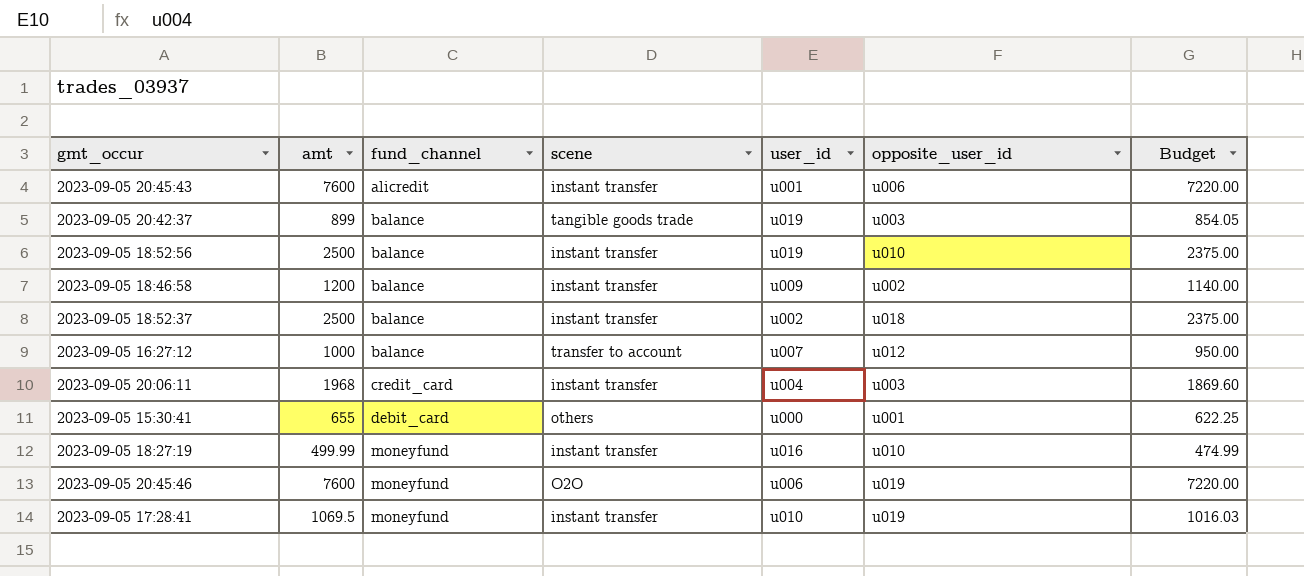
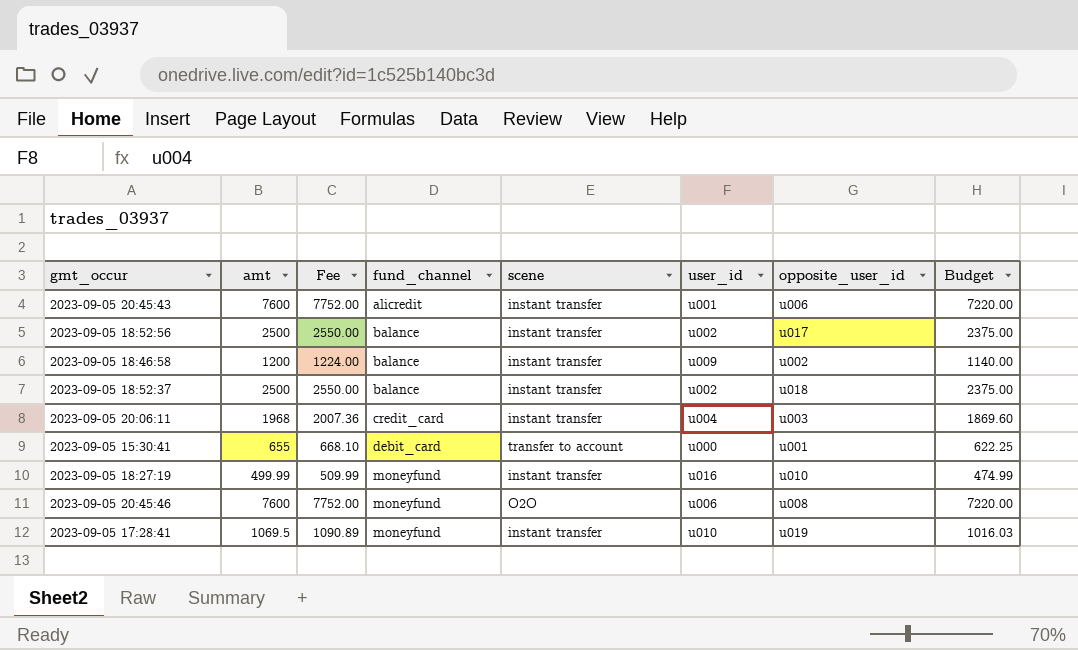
column Fee | formula: none -> [amt] * 1.02
row 2023-09-05 20:42:37: 899 | balance | tangible goods trade | u019 | u003 | 854.05 -> none
row 2023-09-05 16:27:12: 1000 | balance | transfer to account | u007 | u012 | 950.00 -> none
2023-09-05 18:52:56 | user_id: u019 -> u002
2023-09-05 18:52:56 | opposite_user_id: u010 -> u017
2023-09-05 15:30:41 | scene: others -> transfer to account
2023-09-05 20:45:46 | opposite_user_id: u019 -> u008

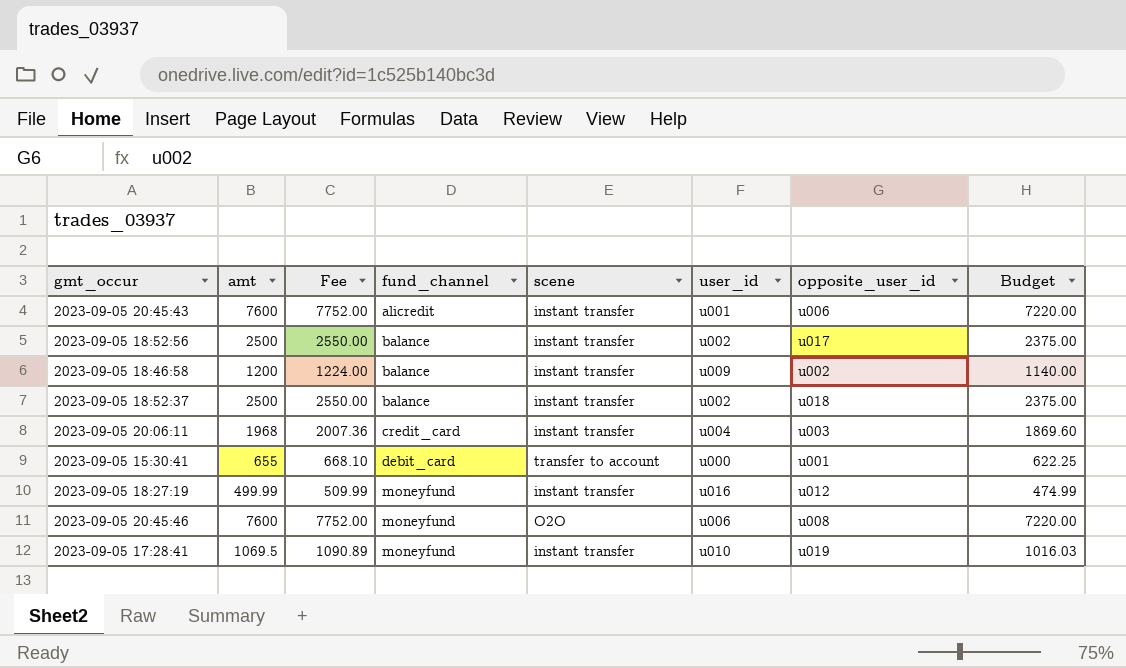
2023-09-05 18:27:19 | opposite_user_id: u010 -> u012

